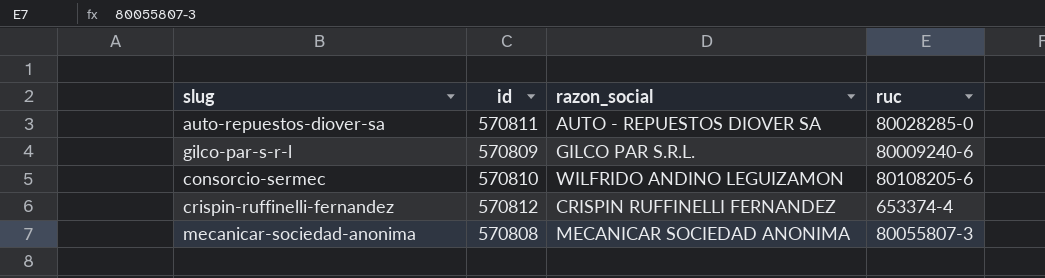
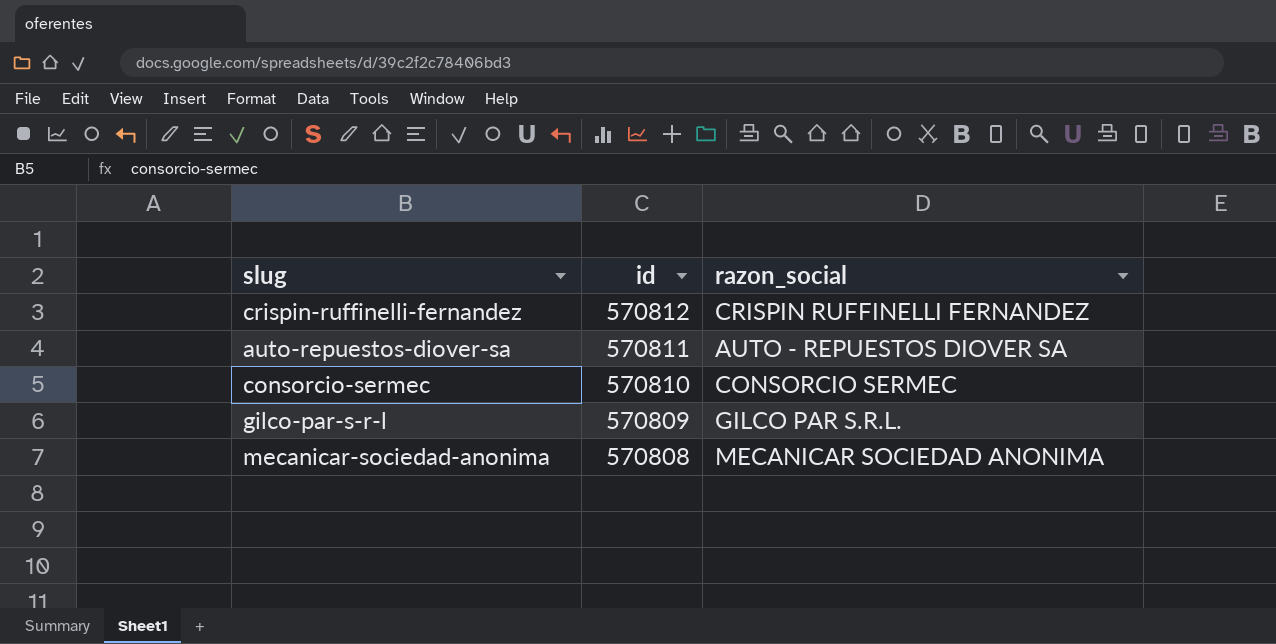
row order: none -> id descending
column ruc | position: 4 -> none
consorcio-sermec | razon_social: WILFRIDO ANDINO LEGUIZAMON -> CONSORCIO SERMEC

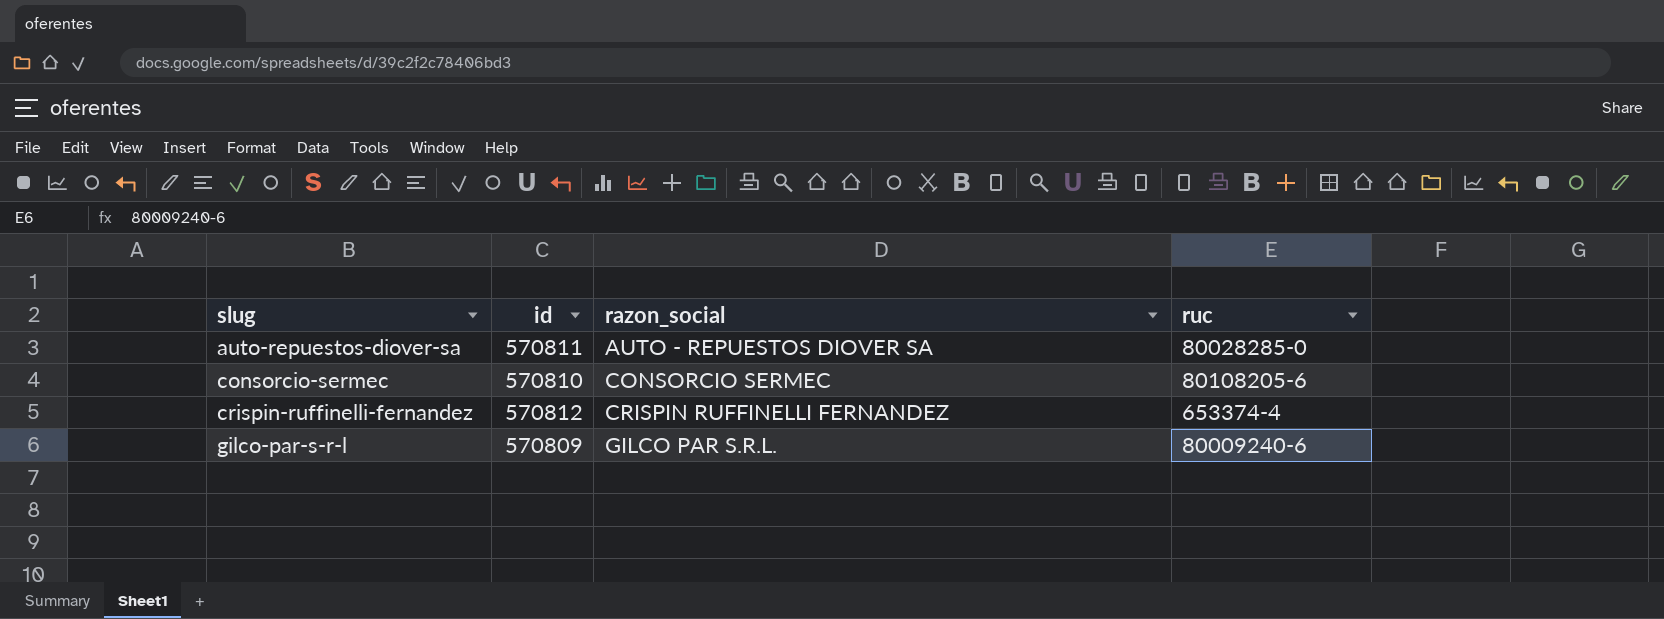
row order: id descending -> slug ascending
column ruc | position: none -> 4
row mecanicar-sociedad-anonima: 570808 | MECANICAR SOCIEDAD ANONIMA -> none

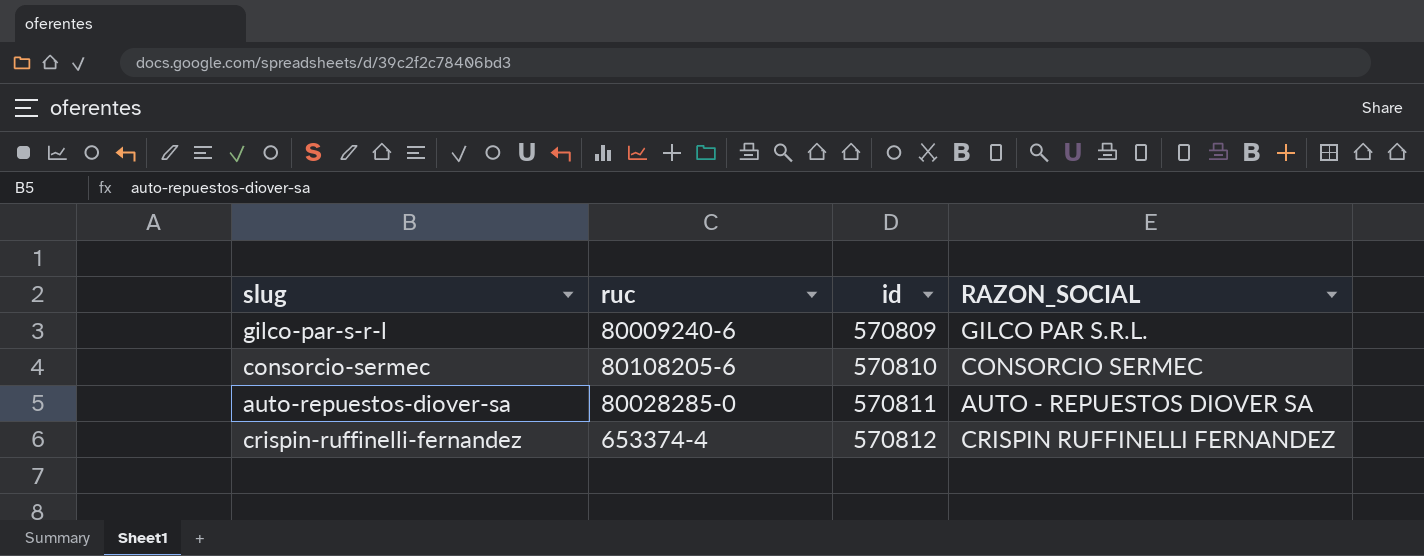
row order: slug ascending -> id ascending
column ruc | position: 4 -> 2
column name: razon_social -> RAZON_SOCIAL

